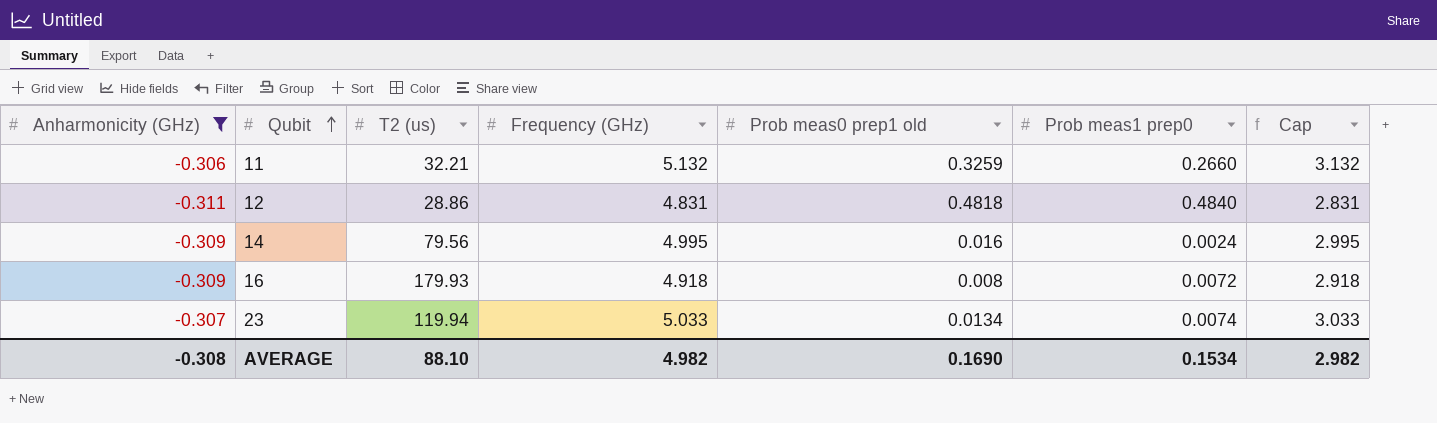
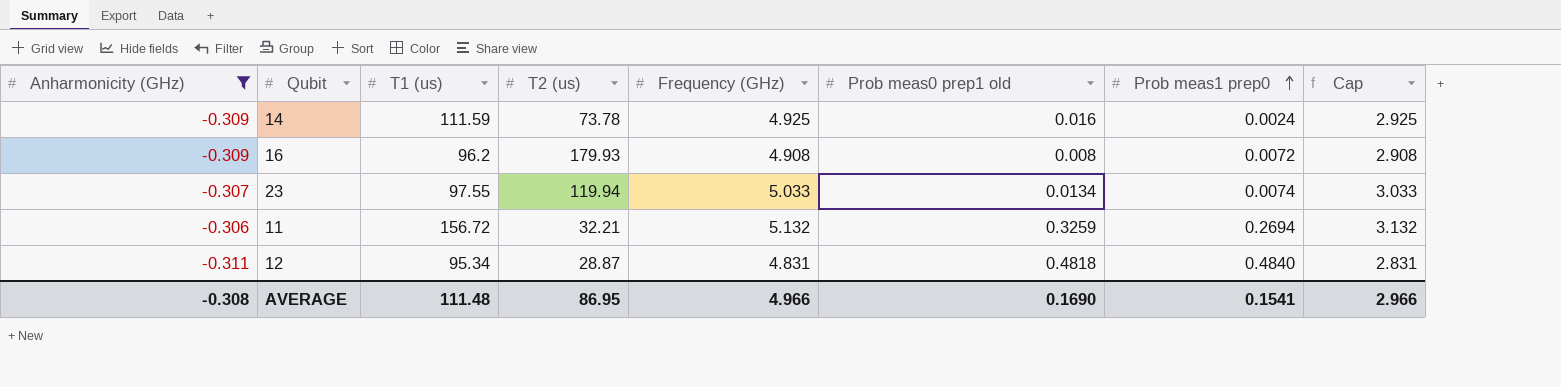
row order: Qubit ascending -> Prob meas1 prep0 ascending
column T1 (us) | position: none -> 3
14 | T2 (us): 79.56 -> 73.78
14 | Frequency (GHz): 4.995 -> 4.925
14 | Cap: 2.995 -> 2.925
16 | Frequency (GHz): 4.918 -> 4.908
16 | Cap: 2.918 -> 2.908
11 | Prob meas1 prep0: 0.2660 -> 0.2694
12 | T2 (us): 28.86 -> 28.87
AVERAGE | T2 (us): 88.10 -> 86.95
AVERAGE | Frequency (GHz): 4.982 -> 4.966
AVERAGE | Prob meas1 prep0: 0.1534 -> 0.1541
AVERAGE | Cap: 2.982 -> 2.966

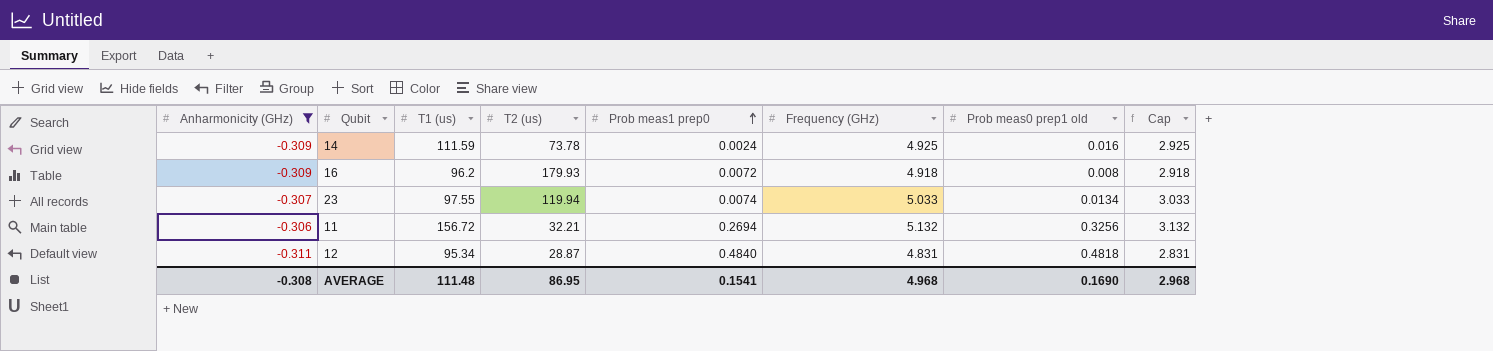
column Prob meas1 prep0 | position: 7 -> 5
16 | Frequency (GHz): 4.908 -> 4.918
16 | Cap: 2.908 -> 2.918
11 | Prob meas0 prep1 old: 0.3259 -> 0.3256
AVERAGE | Frequency (GHz): 4.966 -> 4.968
AVERAGE | Cap: 2.966 -> 2.968

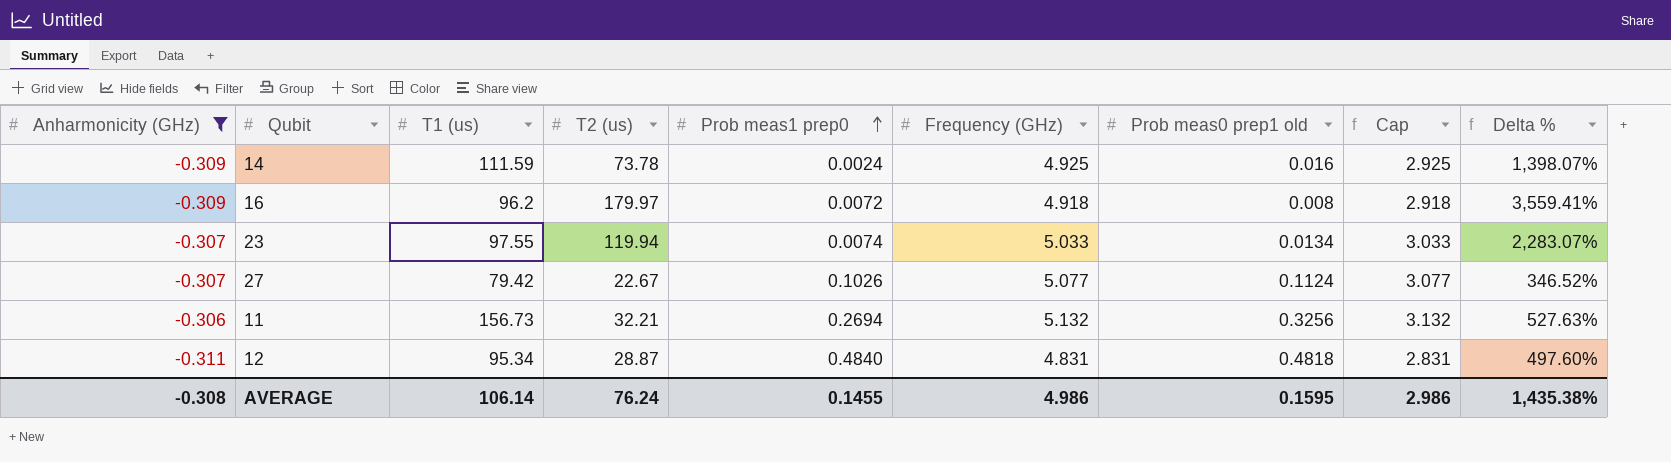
column Delta % | formula: none -> ([T2 (us)] - [Frequency (GHz)]) / [Frequency (GHz)]
16 | T2 (us): 179.93 -> 179.97
row 27: none -> -0.307 | 79.42 | 22.67 | 0.1026 | 5.077 | 0.1124 | 3.077 | 346.52%
11 | T1 (us): 156.72 -> 156.73
AVERAGE | T1 (us): 111.48 -> 106.14
AVERAGE | T2 (us): 86.95 -> 76.24
AVERAGE | Prob meas1 prep0: 0.1541 -> 0.1455
AVERAGE | Frequency (GHz): 4.968 -> 4.986
AVERAGE | Prob meas0 prep1 old: 0.1690 -> 0.1595
AVERAGE | Cap: 2.968 -> 2.986

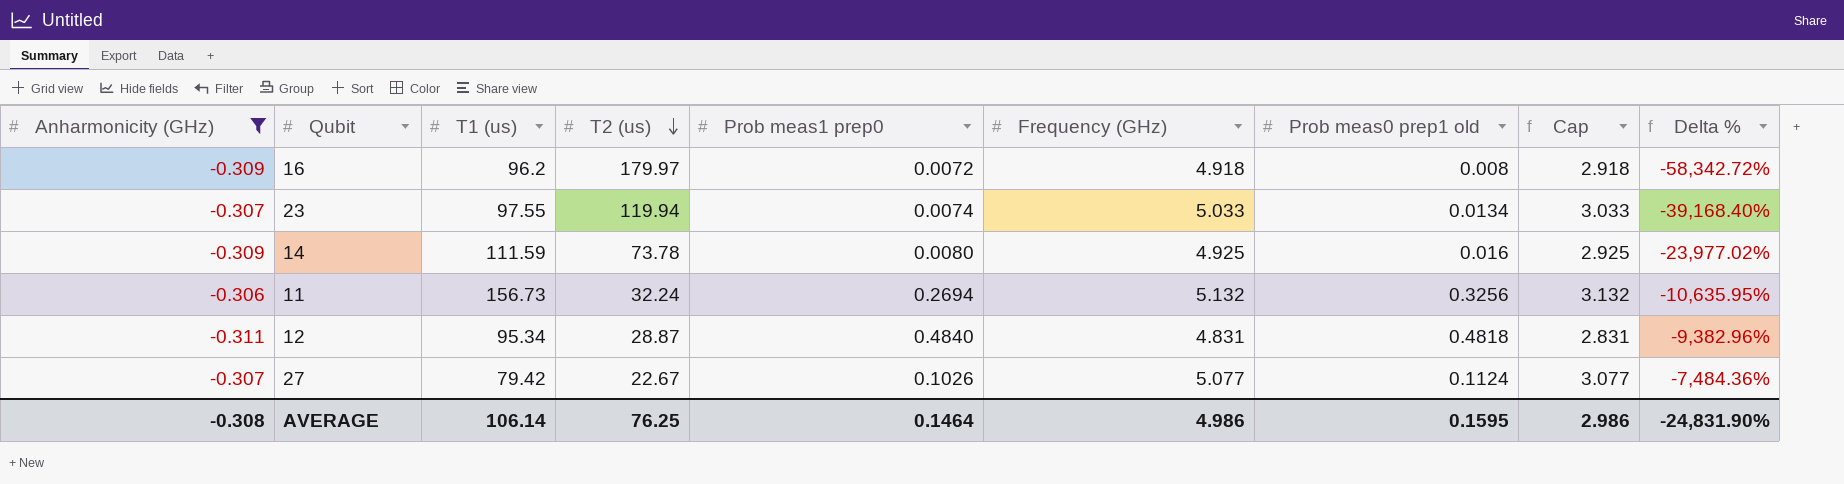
row order: Prob meas1 prep0 ascending -> T2 (us) descending
column Delta % | formula: ([T2 (us)] - [Frequency (GHz)]) / [Frequency (GHz)] -> ([T2 (us)] - [Anharmonicity (GHz)]) / [Anharmonicity (GHz)]
14 | Prob meas1 prep0: 0.0024 -> 0.0080
11 | T2 (us): 32.21 -> 32.24
AVERAGE | T2 (us): 76.24 -> 76.25
AVERAGE | Prob meas1 prep0: 0.1455 -> 0.1464
AVERAGE | Delta %: 1,435.38% -> -24,831.90%

